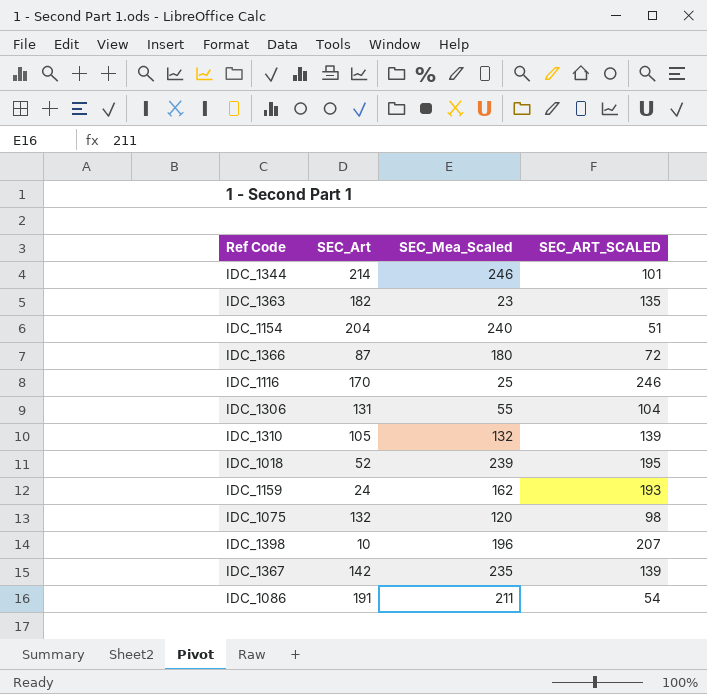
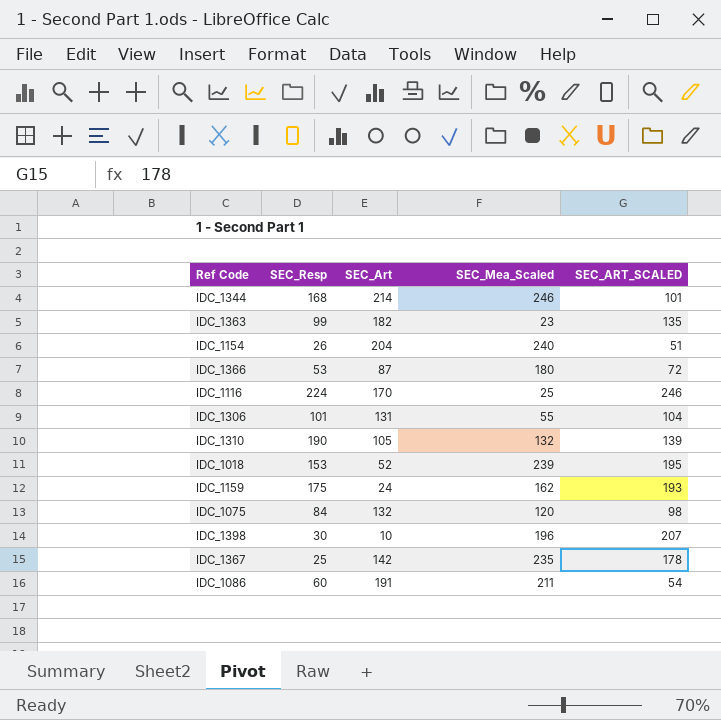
column SEC_Resp | position: none -> 2
IDC_1367 | SEC_ART_SCALED: 139 -> 178

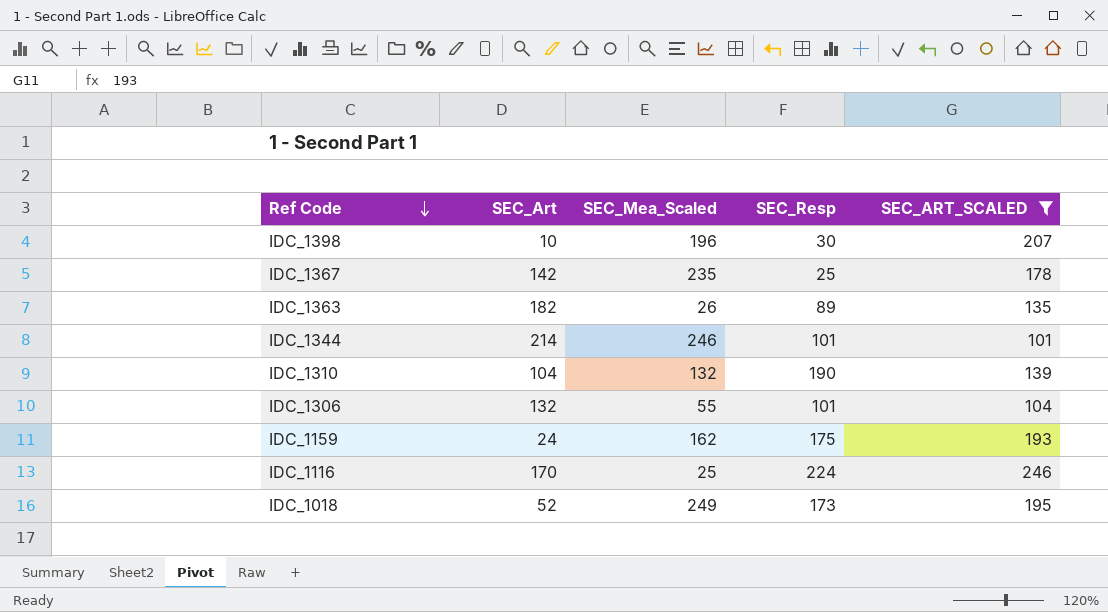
filter: none -> SEC_ART_SCALED >= 101
row order: none -> Ref Code descending
column SEC_Resp | position: 2 -> 4
IDC_1363 | SEC_Mea_Scaled: 23 -> 26
IDC_1363 | SEC_Resp: 99 -> 89
IDC_1344 | SEC_Resp: 168 -> 101
IDC_1310 | SEC_Art: 105 -> 104
IDC_1306 | SEC_Art: 131 -> 132
IDC_1018 | SEC_Mea_Scaled: 239 -> 249
IDC_1018 | SEC_Resp: 153 -> 173

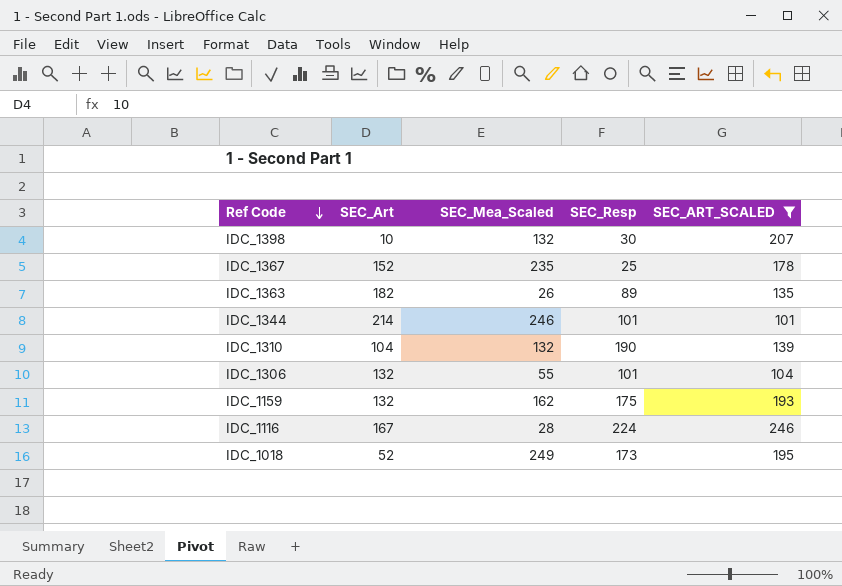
IDC_1398 | SEC_Mea_Scaled: 196 -> 132
IDC_1367 | SEC_Art: 142 -> 152
IDC_1159 | SEC_Art: 24 -> 132
IDC_1116 | SEC_Art: 170 -> 167
IDC_1116 | SEC_Mea_Scaled: 25 -> 28

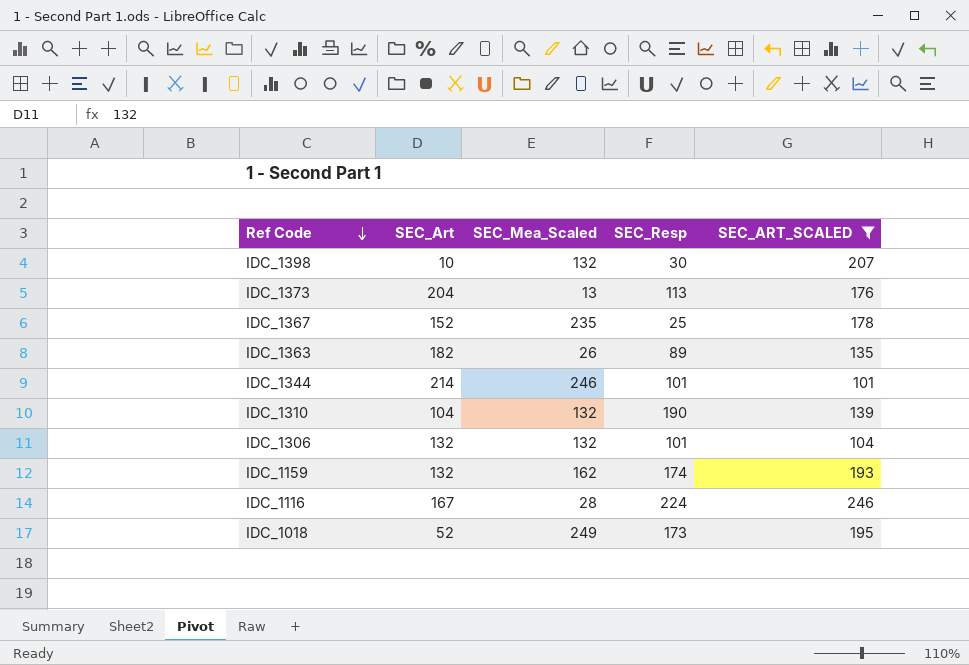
row IDC_1373: none -> 204 | 13 | 113 | 176
IDC_1306 | SEC_Mea_Scaled: 55 -> 132
IDC_1159 | SEC_Resp: 175 -> 174

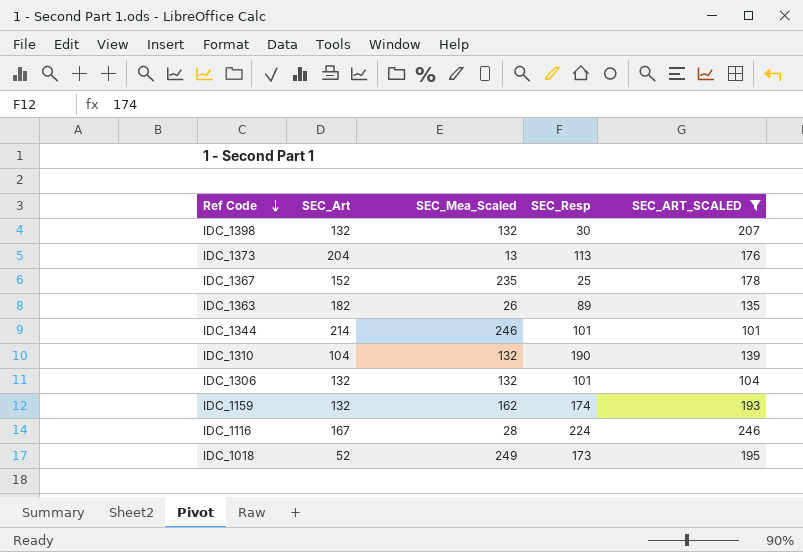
IDC_1398 | SEC_Art: 10 -> 132

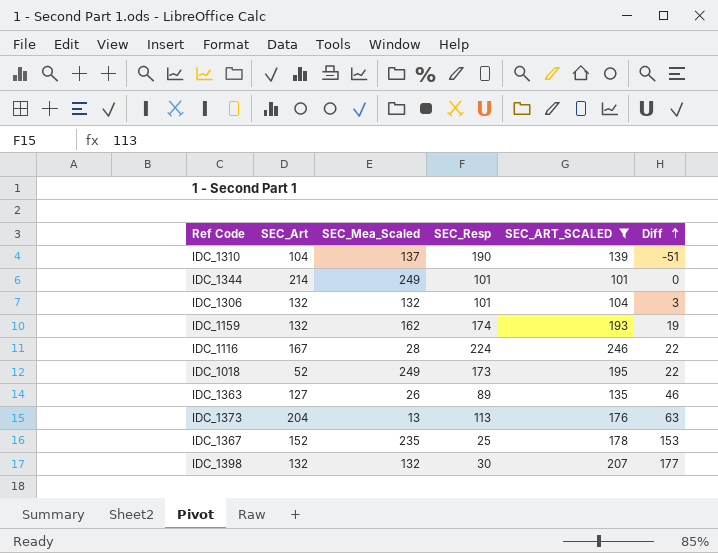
row order: Ref Code descending -> Diff ascending
column Diff | formula: none -> [SEC_ART_SCALED] - [SEC_Resp]
IDC_1310 | SEC_Mea_Scaled: 132 -> 137
IDC_1344 | SEC_Mea_Scaled: 246 -> 249
IDC_1363 | SEC_Art: 182 -> 127

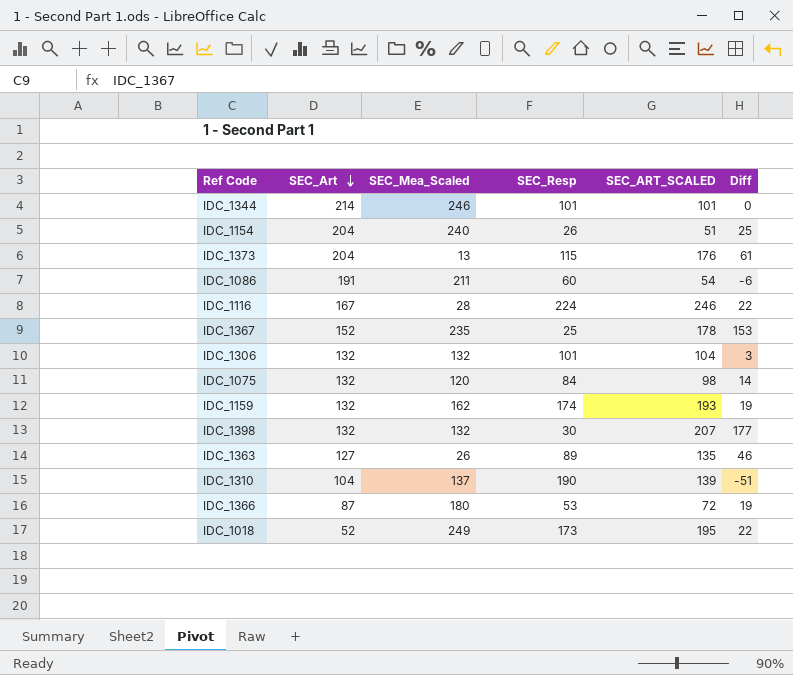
filter: SEC_ART_SCALED >= 101 -> none
row order: Diff ascending -> SEC_Art descending
IDC_1344 | SEC_Mea_Scaled: 249 -> 246
IDC_1373 | SEC_Resp: 113 -> 115
IDC_1373 | Diff: 63 -> 61

